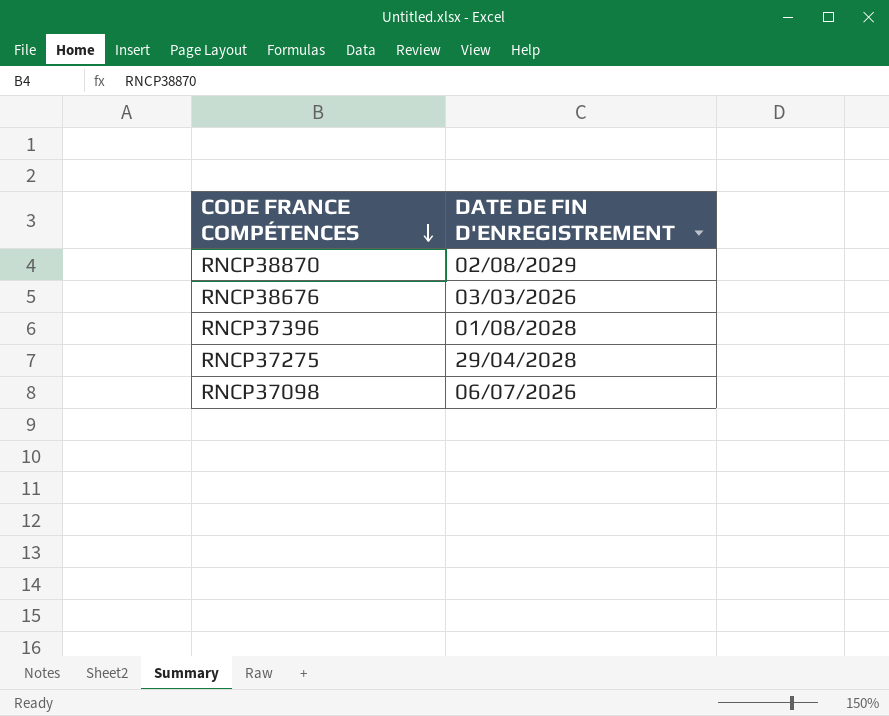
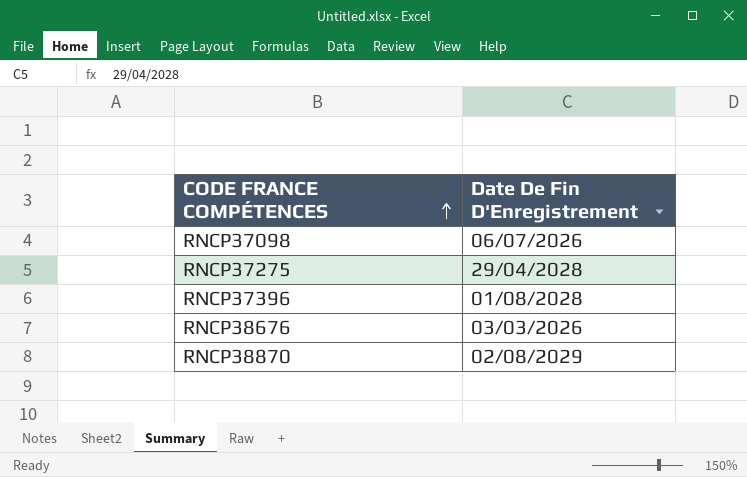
row order: CODE FRANCE COMPÉTENCES descending -> CODE FRANCE COMPÉTENCES ascending
column name: DATE DE FIN D'ENREGISTREMENT -> Date De Fin D'Enregistrement

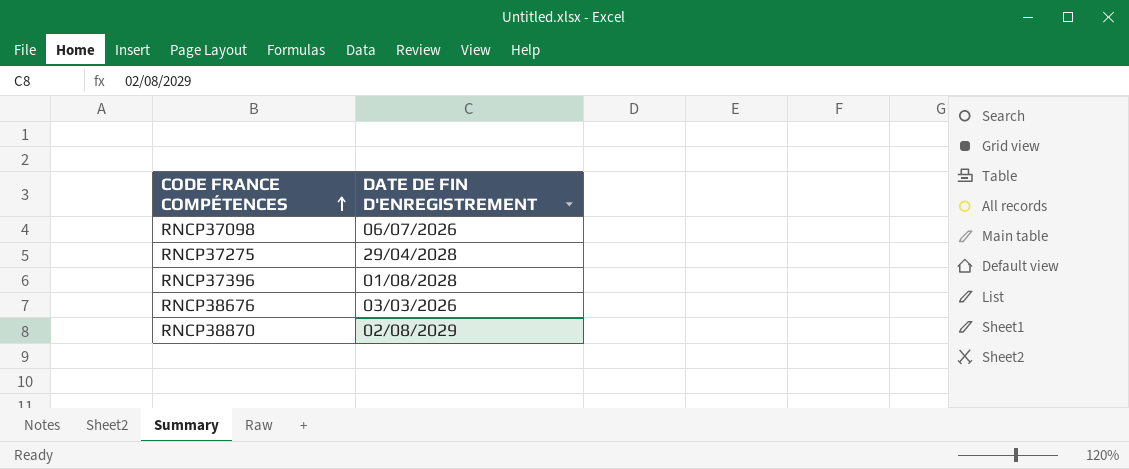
column name: Date De Fin D'Enregistrement -> DATE DE FIN D'ENREGISTREMENT

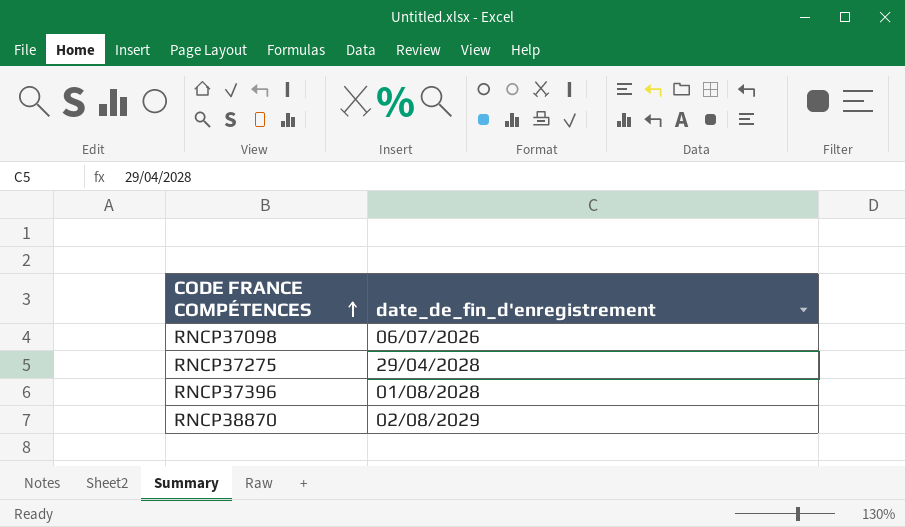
column name: DATE DE FIN D'ENREGISTREMENT -> date_de_fin_d'enregistrement
row RNCP38676: 03/03/2026 -> none

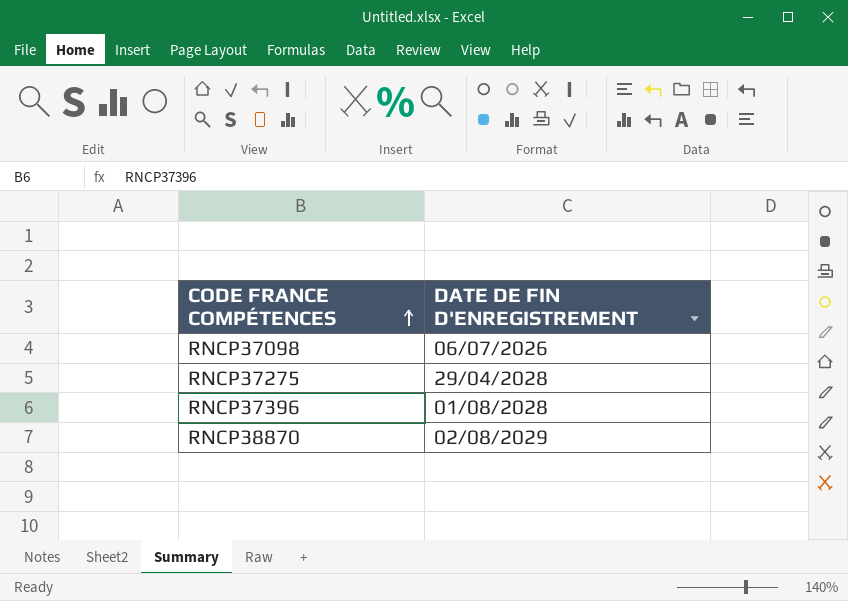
column name: date_de_fin_d'enregistrement -> DATE DE FIN D'ENREGISTREMENT

